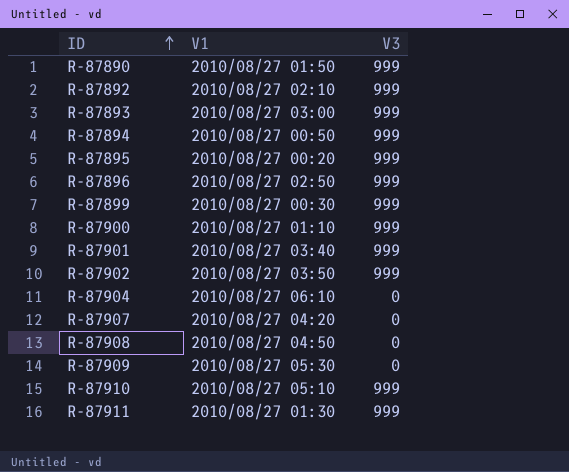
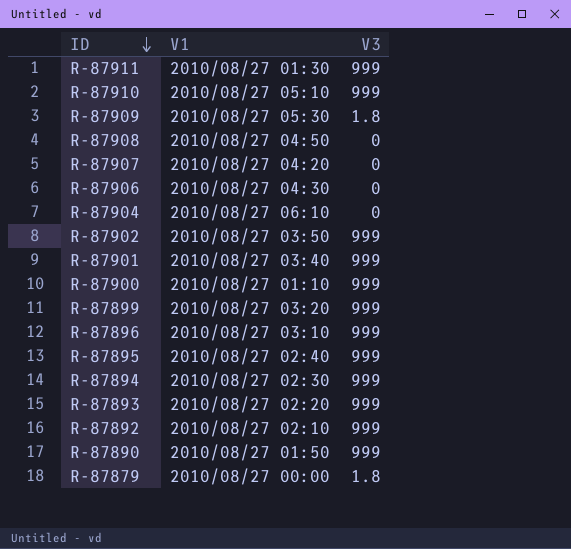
row order: ID ascending -> ID descending
R-87909 | V3: 0 -> 1.8
row R-87906: none -> 2010/08/27 04:30 | 0
R-87899 | V1: 2010/08/27 00:30 -> 2010/08/27 03:20
R-87896 | V1: 2010/08/27 02:50 -> 2010/08/27 03:10
R-87895 | V1: 2010/08/27 00:20 -> 2010/08/27 02:40
R-87894 | V1: 2010/08/27 00:50 -> 2010/08/27 02:30
R-87893 | V1: 2010/08/27 03:00 -> 2010/08/27 02:20
row R-87879: none -> 2010/08/27 00:00 | 1.8

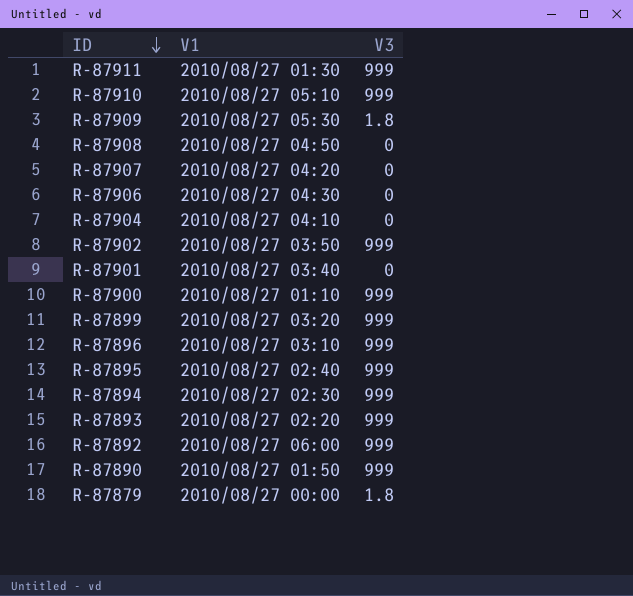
R-87904 | V1: 2010/08/27 06:10 -> 2010/08/27 04:10
R-87901 | V3: 999 -> 0
R-87892 | V1: 2010/08/27 02:10 -> 2010/08/27 06:00

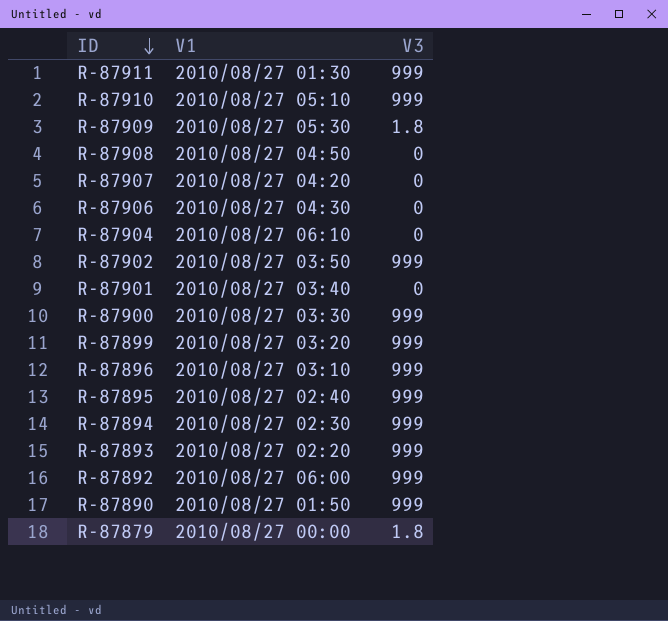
R-87904 | V1: 2010/08/27 04:10 -> 2010/08/27 06:10
R-87900 | V1: 2010/08/27 01:10 -> 2010/08/27 03:30

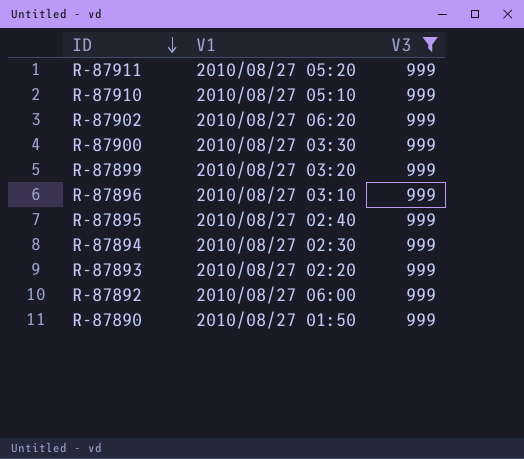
filter: none -> V3 = 999
R-87911 | V1: 2010/08/27 01:30 -> 2010/08/27 05:20
R-87902 | V1: 2010/08/27 03:50 -> 2010/08/27 06:20

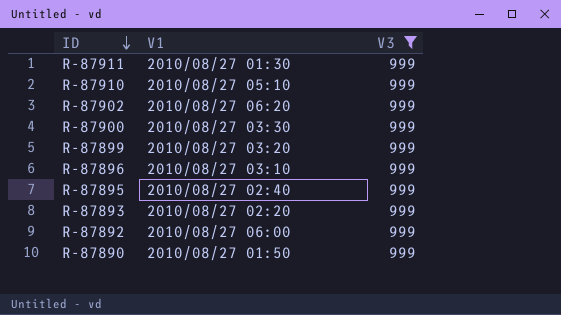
row R-87894: 2010/08/27 02:30 | 999 -> none
R-87911 | V1: 2010/08/27 05:20 -> 2010/08/27 01:30

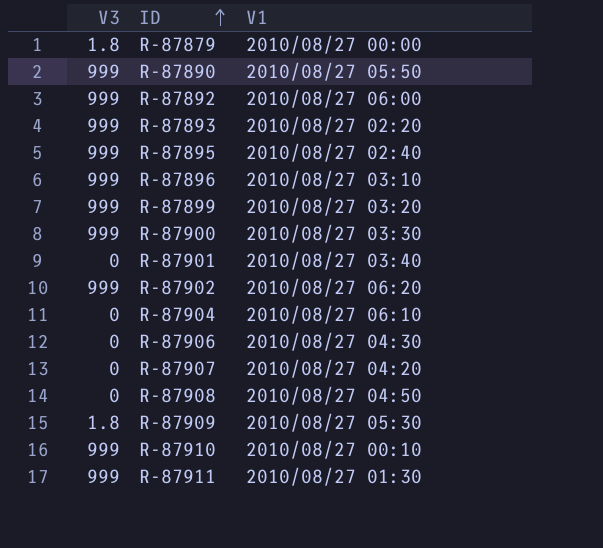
filter: V3 = 999 -> none
row order: ID descending -> ID ascending
column V3 | position: 3 -> 1
R-87890 | V1: 2010/08/27 01:50 -> 2010/08/27 05:50
R-87910 | V1: 2010/08/27 05:10 -> 2010/08/27 00:10

